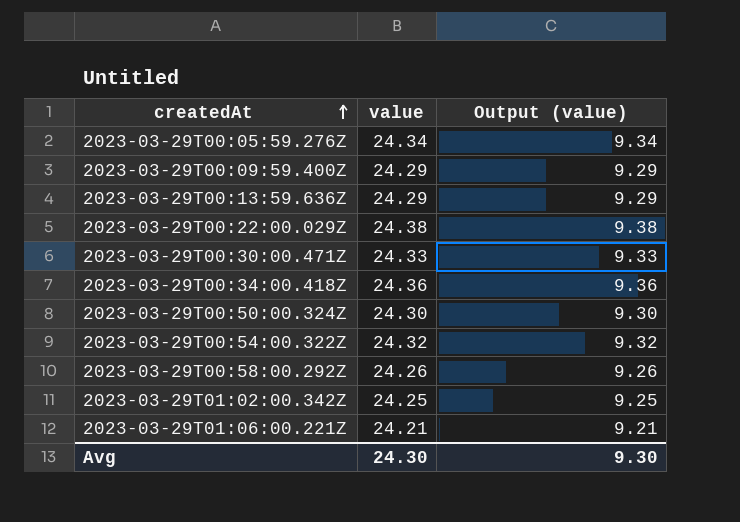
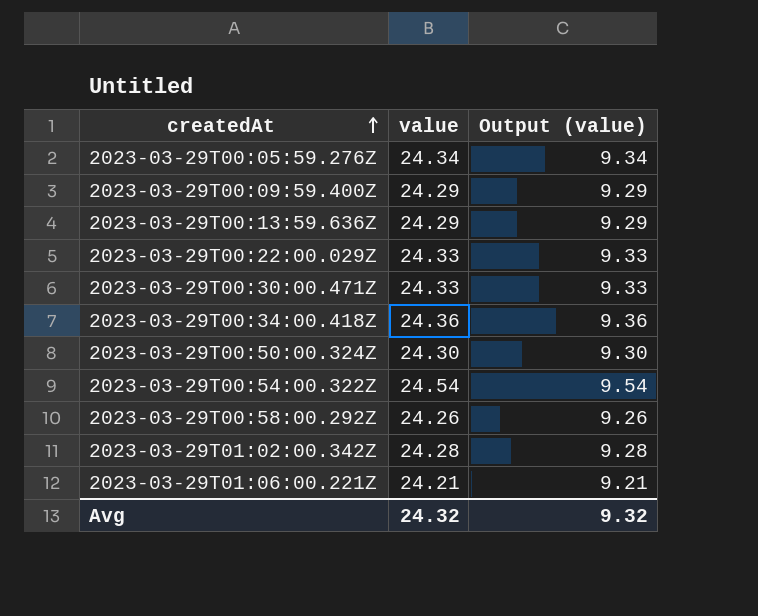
2023-03-29T00:22:00.029Z | value: 24.38 -> 24.33
2023-03-29T00:22:00.029Z | Output (value): 9.38 -> 9.33
2023-03-29T00:54:00.322Z | value: 24.32 -> 24.54
2023-03-29T00:54:00.322Z | Output (value): 9.32 -> 9.54
2023-03-29T01:02:00.342Z | value: 24.25 -> 24.28
2023-03-29T01:02:00.342Z | Output (value): 9.25 -> 9.28
Avg | value: 24.30 -> 24.32
Avg | Output (value): 9.30 -> 9.32

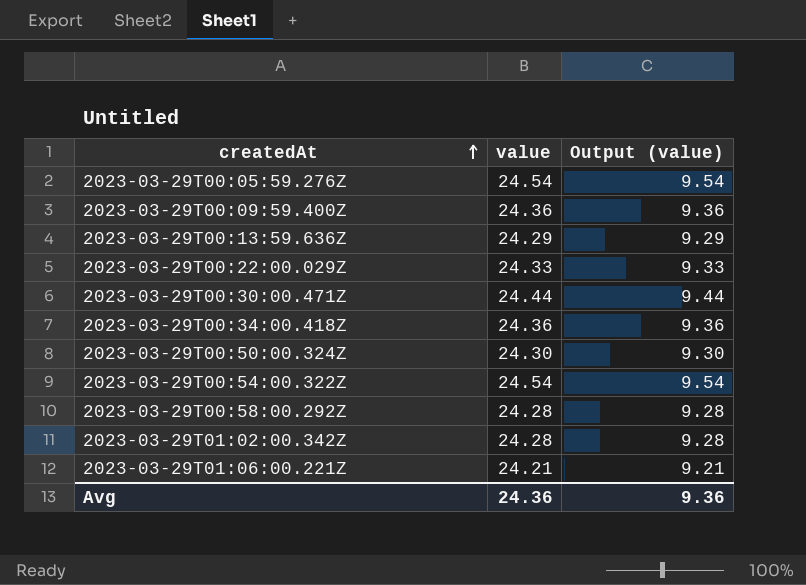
2023-03-29T00:05:59.276Z | value: 24.34 -> 24.54
2023-03-29T00:05:59.276Z | Output (value): 9.34 -> 9.54
2023-03-29T00:09:59.400Z | value: 24.29 -> 24.36
2023-03-29T00:09:59.400Z | Output (value): 9.29 -> 9.36
2023-03-29T00:30:00.471Z | value: 24.33 -> 24.44
2023-03-29T00:30:00.471Z | Output (value): 9.33 -> 9.44
2023-03-29T00:58:00.292Z | value: 24.26 -> 24.28
2023-03-29T00:58:00.292Z | Output (value): 9.26 -> 9.28
Avg | value: 24.32 -> 24.36
Avg | Output (value): 9.32 -> 9.36

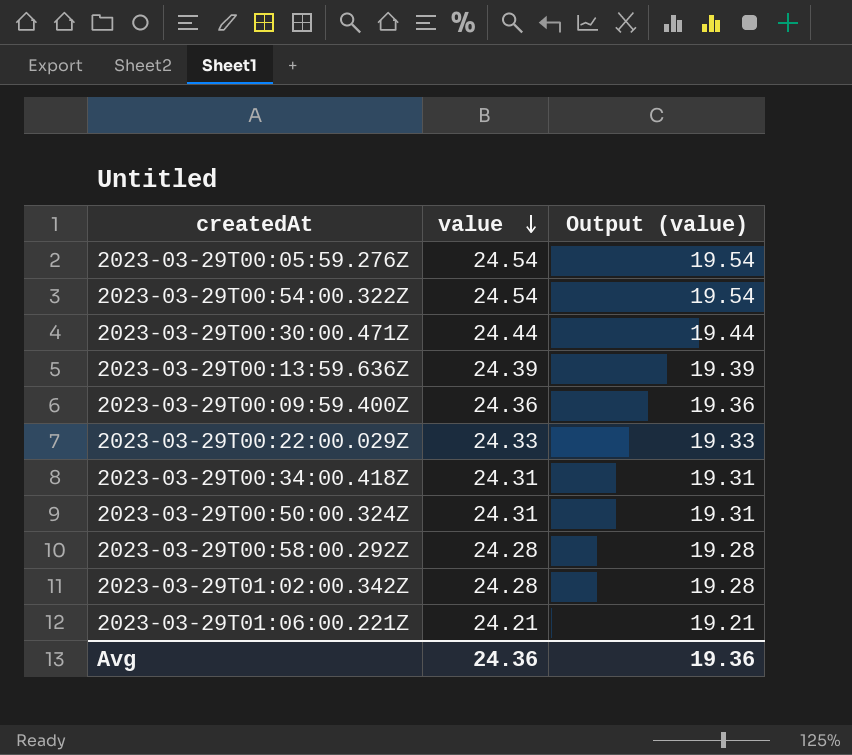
row order: createdAt ascending -> value descending
column Output (value) | formula: [value] - 15 -> [value] - 5
2023-03-29T00:13:59.636Z | value: 24.29 -> 24.39
2023-03-29T00:34:00.418Z | value: 24.36 -> 24.31
2023-03-29T00:50:00.324Z | value: 24.30 -> 24.31
Avg | Output (value): 9.36 -> 19.36

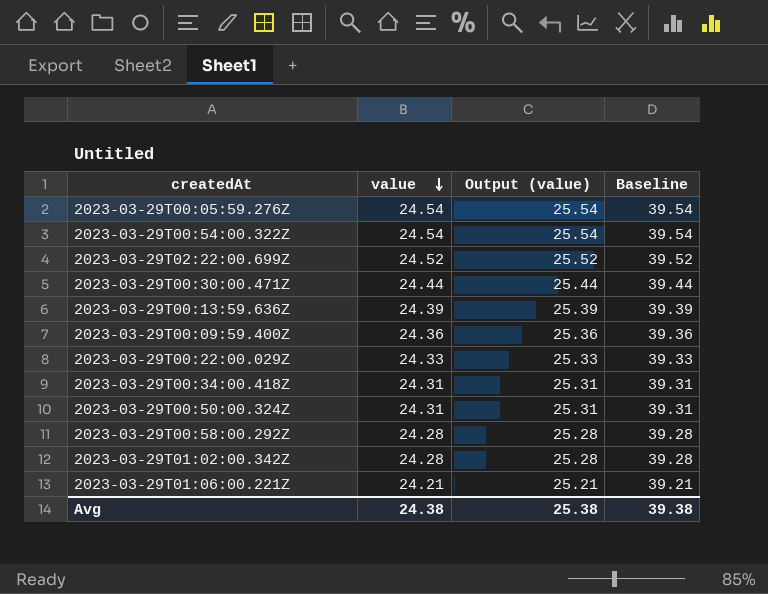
column Output (value) | formula: [value] - 5 -> [value] + 1
column Baseline | formula: none -> [value] + 15
row 2023-03-29T02:22:00.699Z: none -> 24.52 | 25.52 | 39.52
Avg | value: 24.36 -> 24.38
Avg | Output (value): 19.36 -> 25.38

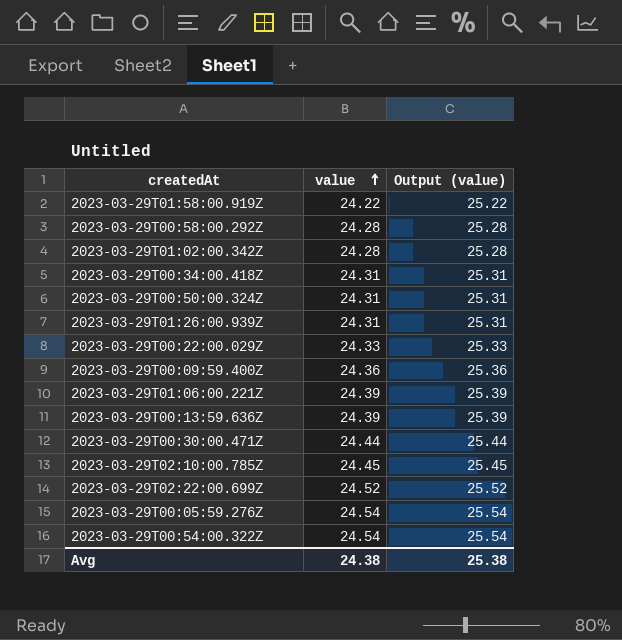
row order: value descending -> value ascending
column Baseline | formula: [value] + 15 -> none
row 2023-03-29T01:58:00.919Z: none -> 24.22 | 25.22
row 2023-03-29T01:26:00.939Z: none -> 24.31 | 25.31
2023-03-29T01:06:00.221Z | value: 24.21 -> 24.39
2023-03-29T01:06:00.221Z | Output (value): 25.21 -> 25.39
row 2023-03-29T02:10:00.785Z: none -> 24.45 | 25.45

